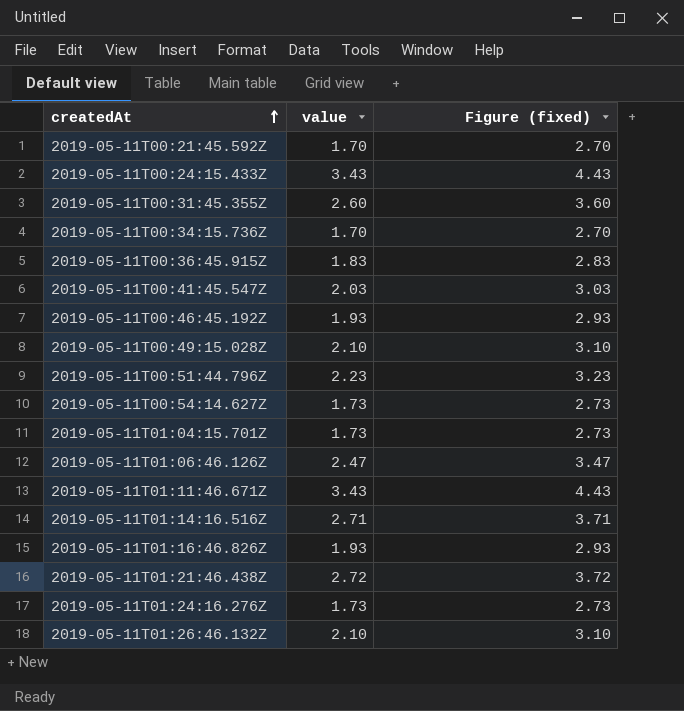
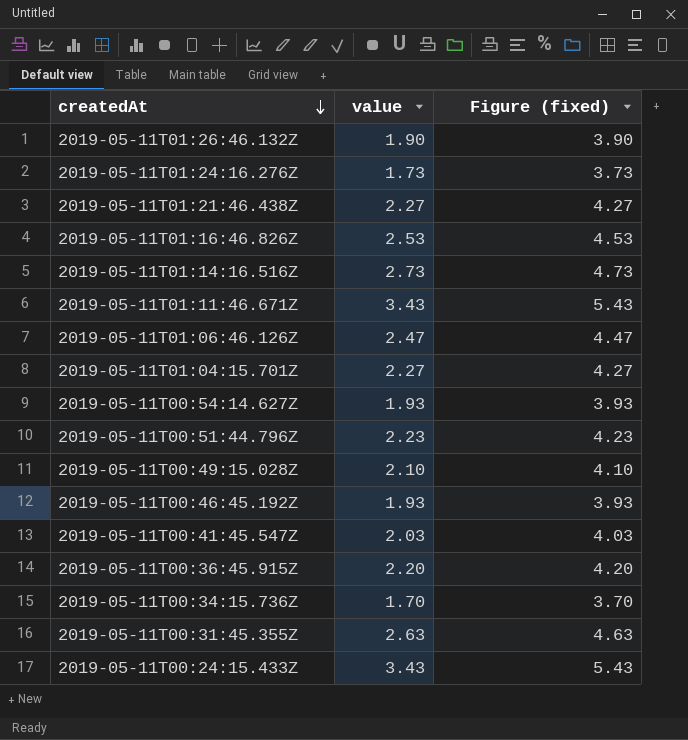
row order: createdAt ascending -> createdAt descending
column Figure (fixed) | formula: [value] + 1 -> [value] + 2
row 2019-05-11T00:21:45.592Z: 1.70 | 2.70 -> none
2019-05-11T01:26:46.132Z | value: 2.10 -> 1.90
2019-05-11T01:21:46.438Z | value: 2.72 -> 2.27
2019-05-11T01:16:46.826Z | value: 1.93 -> 2.53
2019-05-11T01:14:16.516Z | value: 2.71 -> 2.73
2019-05-11T01:04:15.701Z | value: 1.73 -> 2.27
2019-05-11T00:54:14.627Z | value: 1.73 -> 1.93
2019-05-11T00:36:45.915Z | value: 1.83 -> 2.20
2019-05-11T00:31:45.355Z | value: 2.60 -> 2.63

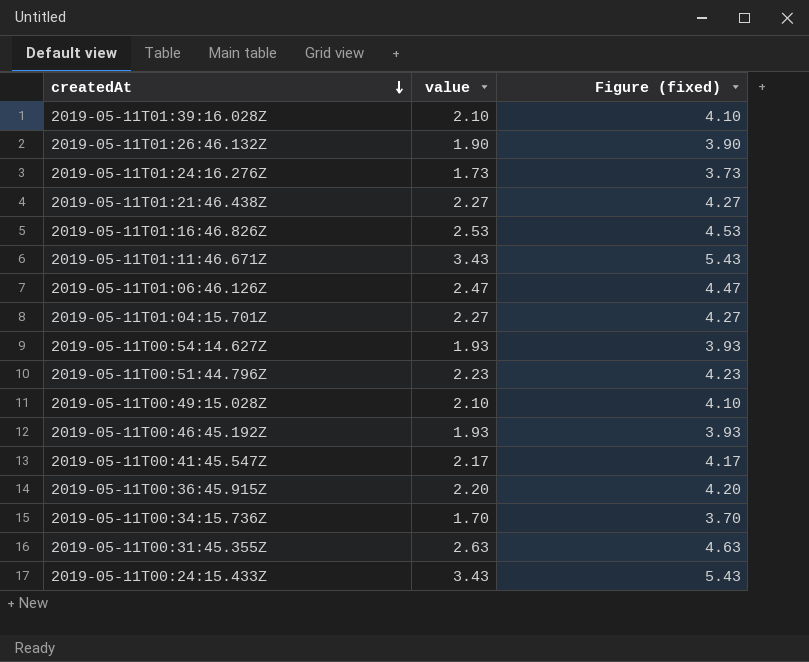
row 2019-05-11T01:14:16.516Z: 2.73 | 4.73 -> none
row 2019-05-11T01:39:16.028Z: none -> 2.10 | 4.10
2019-05-11T00:41:45.547Z | value: 2.03 -> 2.17
2019-05-11T00:41:45.547Z | Figure (fixed): 4.03 -> 4.17

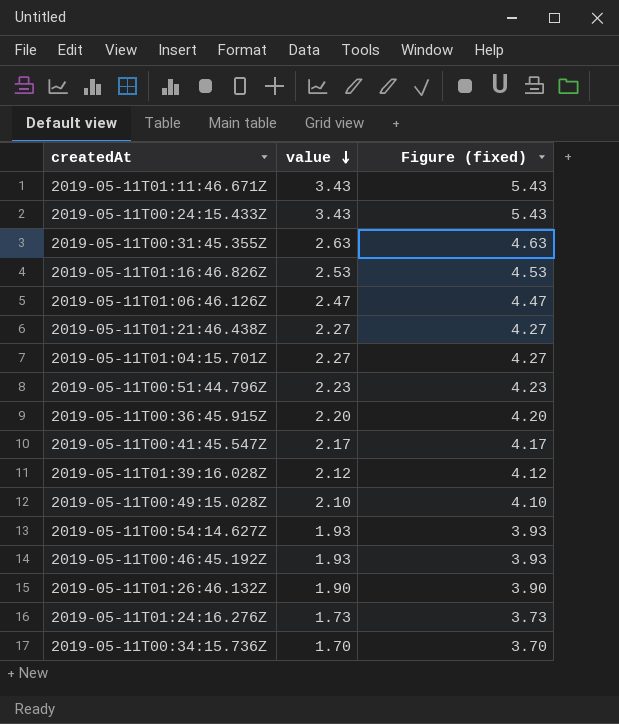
row order: createdAt descending -> value descending
2019-05-11T01:39:16.028Z | value: 2.10 -> 2.12
2019-05-11T01:39:16.028Z | Figure (fixed): 4.10 -> 4.12

